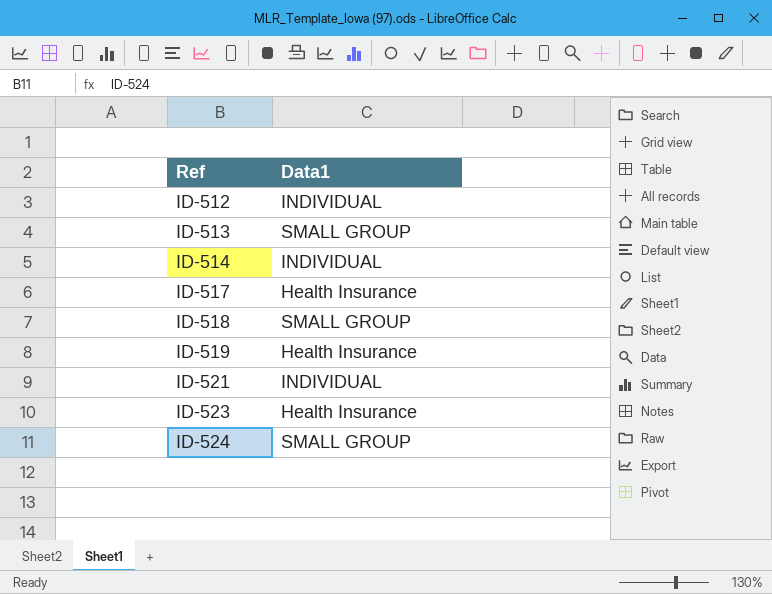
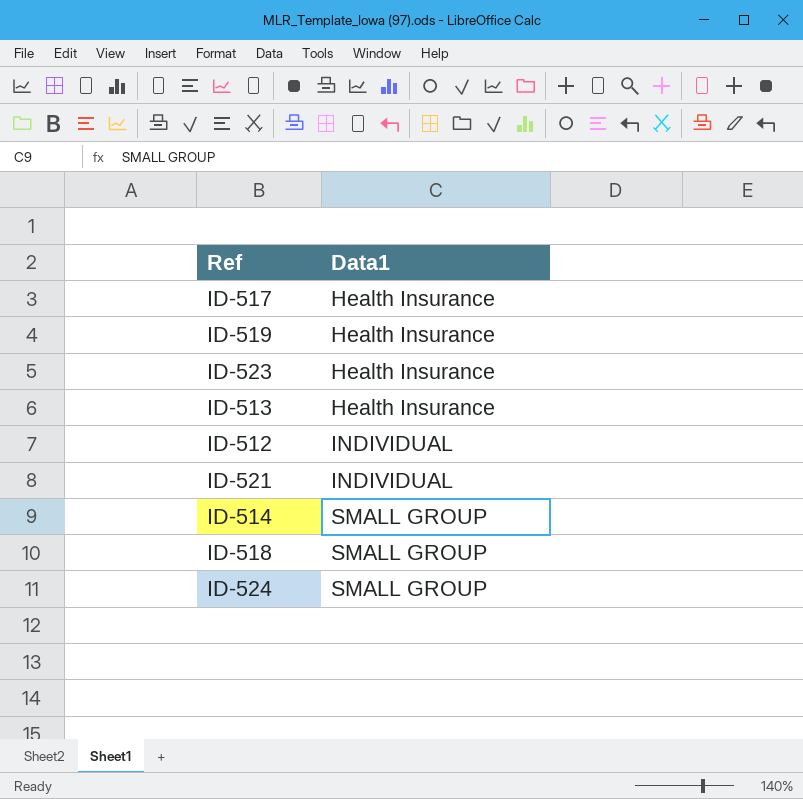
row order: Ref ascending -> Data1 ascending
ID-513 | Data1: SMALL GROUP -> Health Insurance
ID-514 | Data1: INDIVIDUAL -> SMALL GROUP

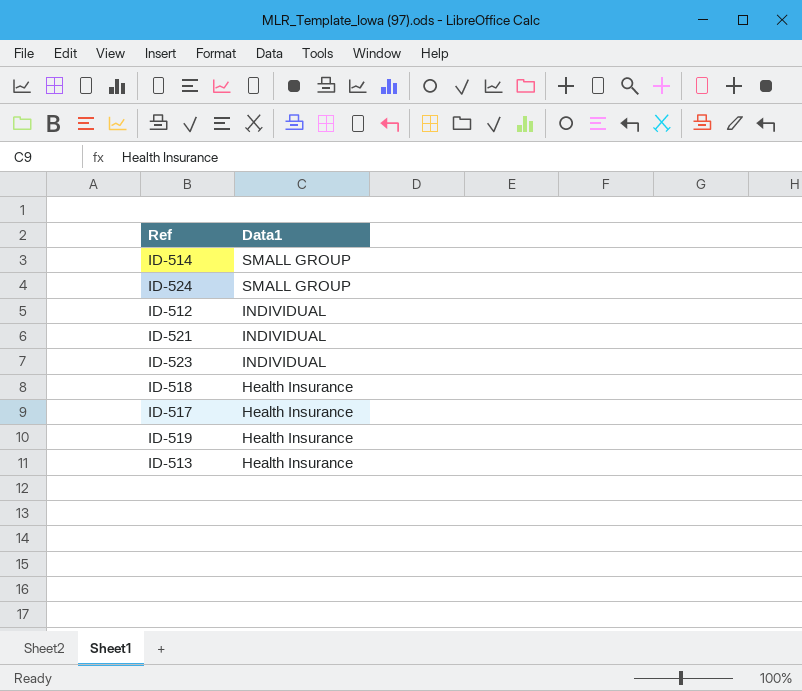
row order: Data1 ascending -> Data1 descending
ID-523 | Data1: Health Insurance -> INDIVIDUAL
ID-518 | Data1: SMALL GROUP -> Health Insurance

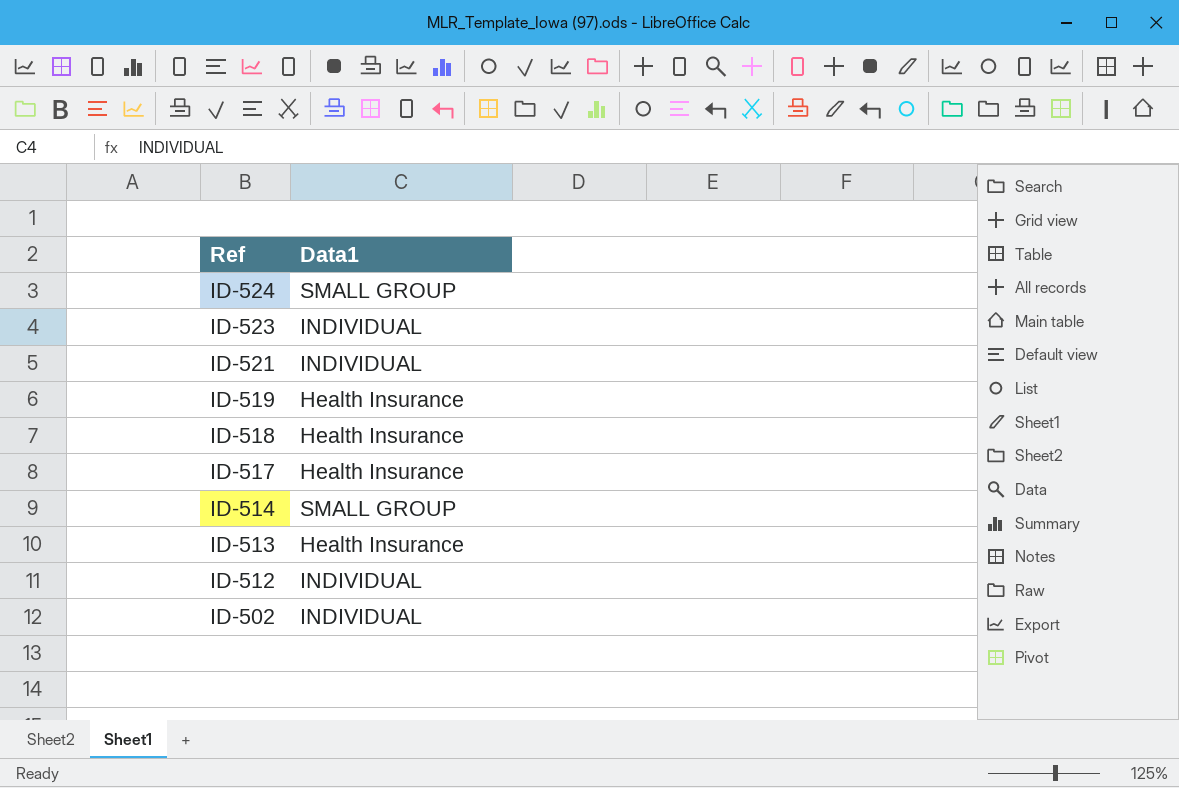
row order: Data1 descending -> Ref descending
row ID-502: none -> INDIVIDUAL

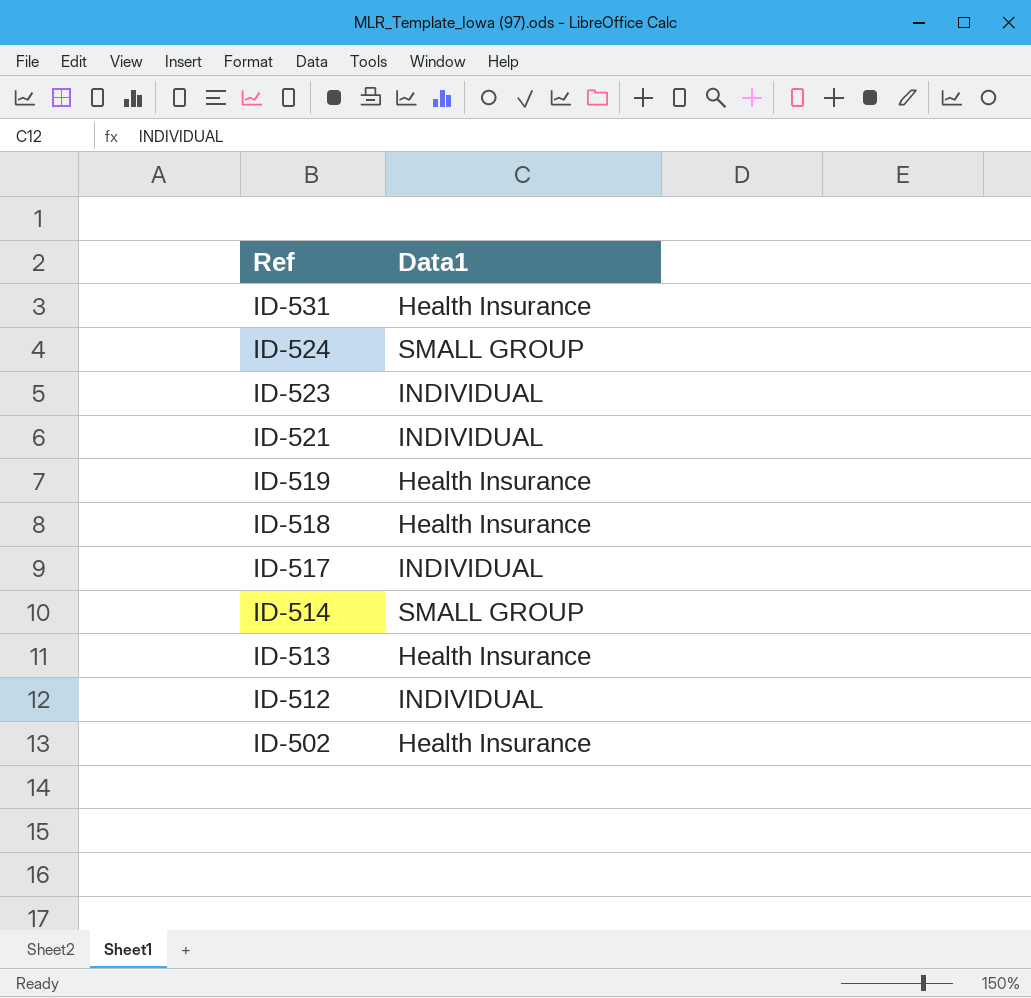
row ID-531: none -> Health Insurance
ID-517 | Data1: Health Insurance -> INDIVIDUAL
ID-502 | Data1: INDIVIDUAL -> Health Insurance

